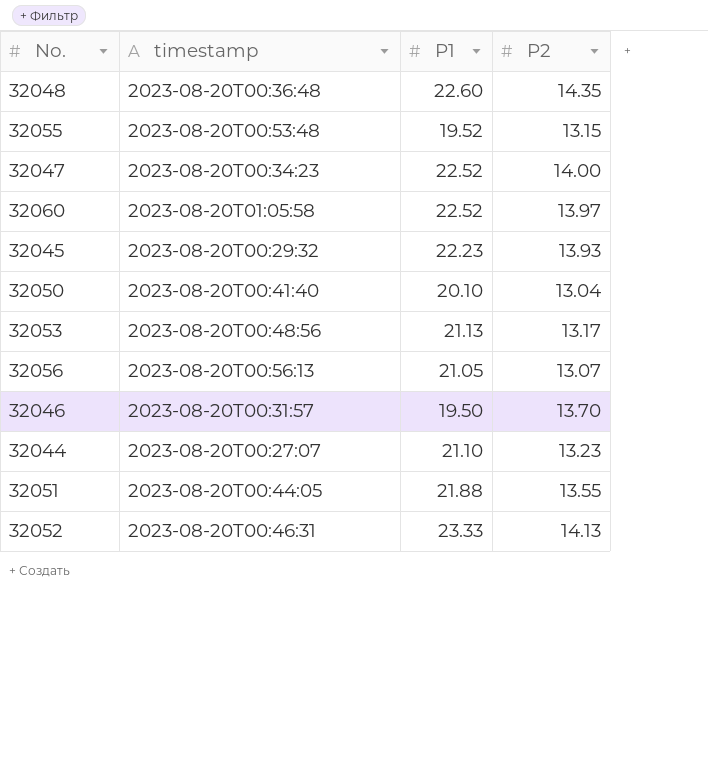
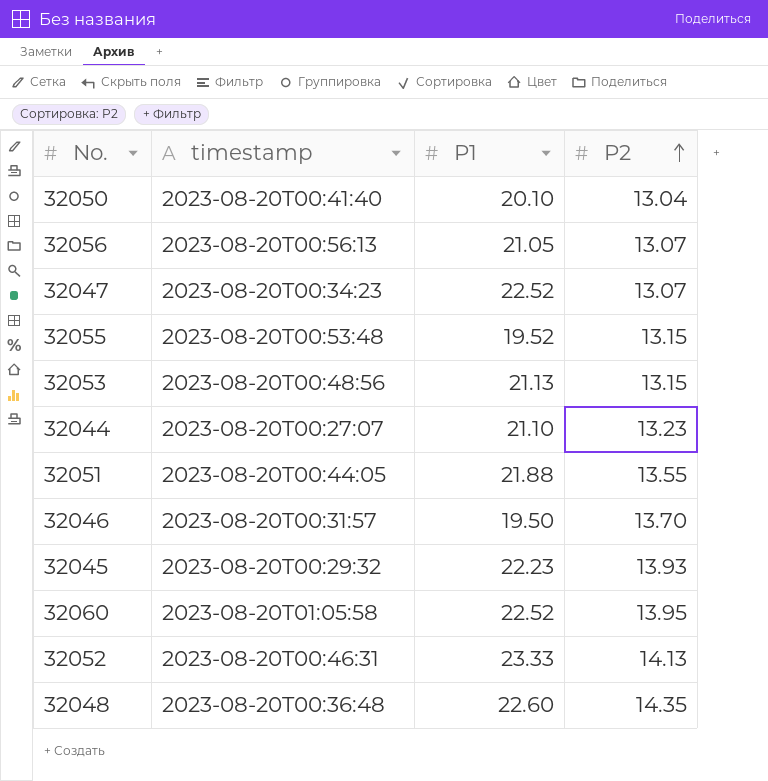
row order: none -> P2 ascending
32047 | P2: 14.00 -> 13.07
32053 | P2: 13.17 -> 13.15
32060 | P2: 13.97 -> 13.95

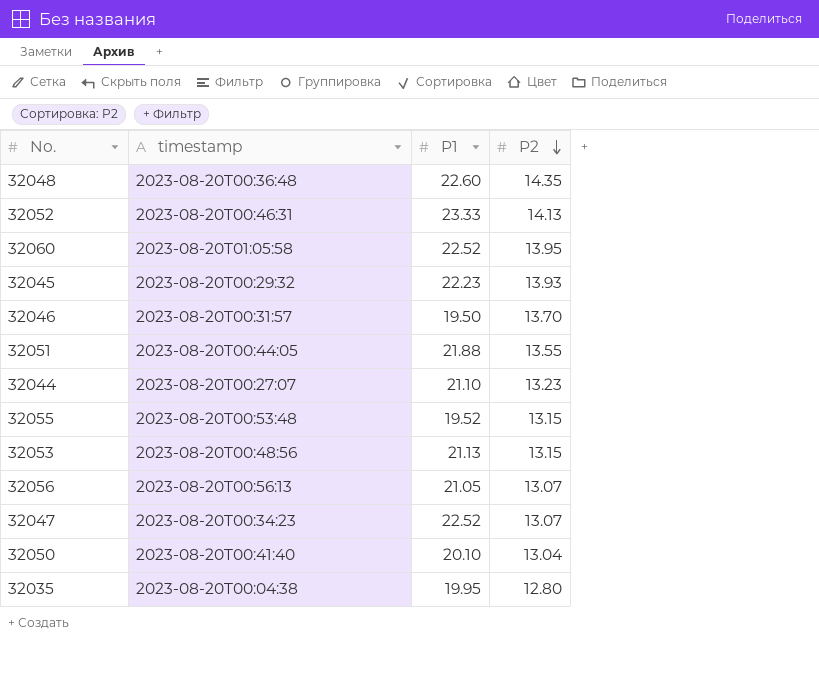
row order: P2 ascending -> P2 descending
row 32035: none -> 2023-08-20T00:04:38 | 19.95 | 12.80

